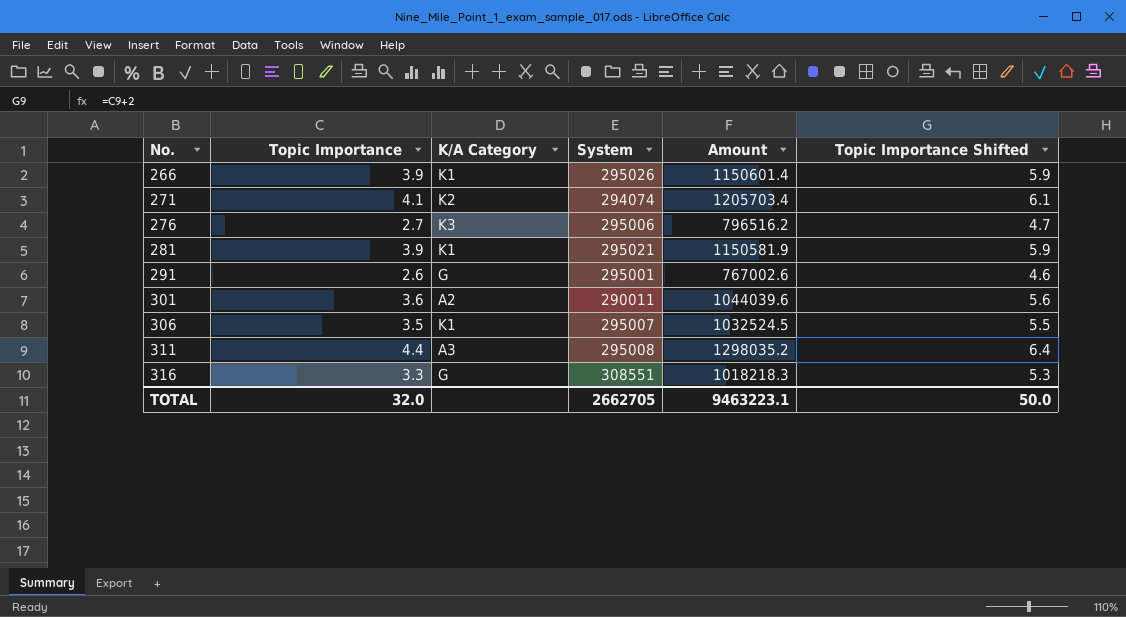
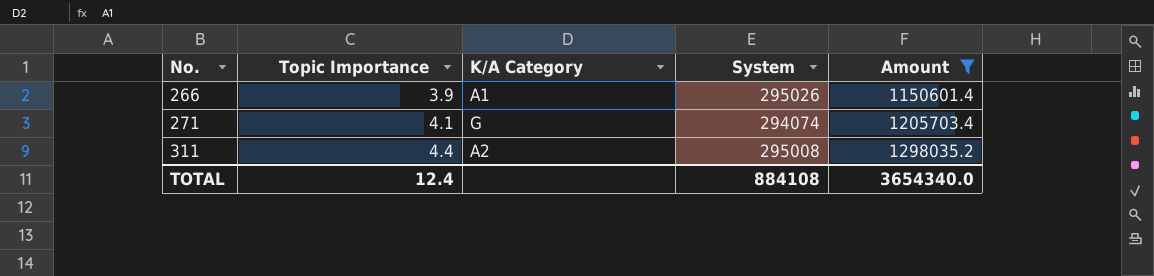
filter: none -> Amount >= 1150601.4
column Topic Importance Shifted | formula: [Topic Importance] + 2 -> none
266 | K/A Category: K1 -> A1
271 | K/A Category: K2 -> G
311 | K/A Category: A3 -> A2
TOTAL | Topic Importance: 32.0 -> 12.4
TOTAL | System: 2662705 -> 884108
TOTAL | Amount: 9463223.1 -> 3654340.0

